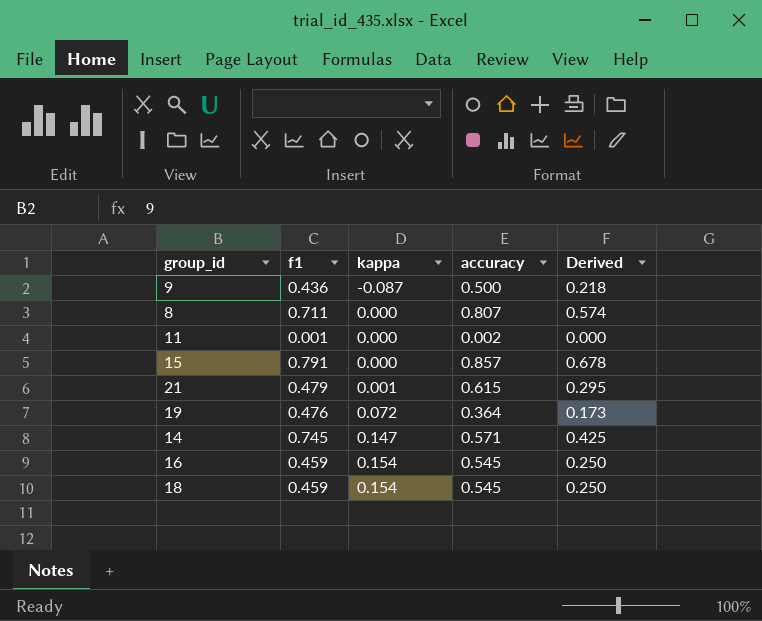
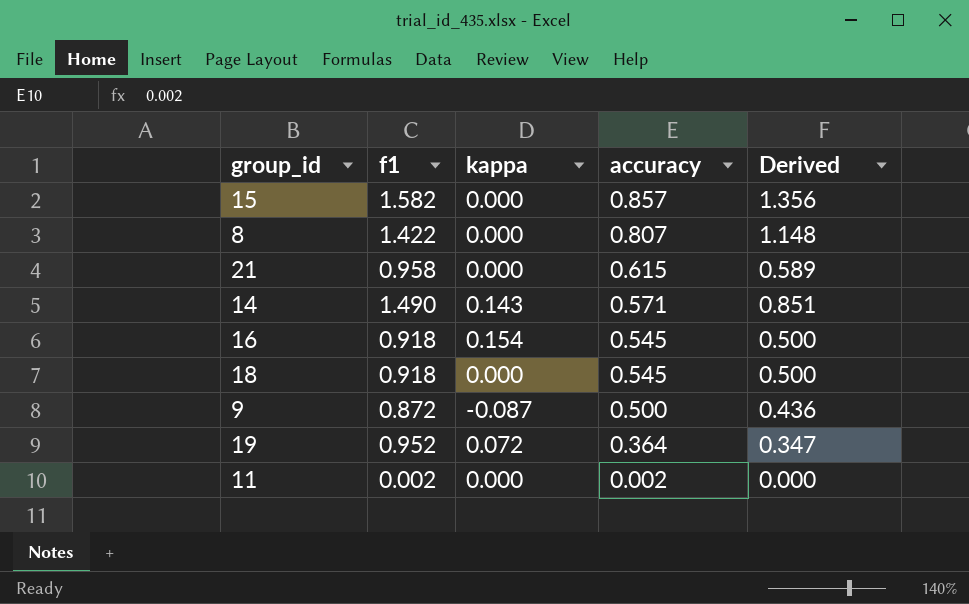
row order: kappa ascending -> accuracy descending
15 | f1: 0.791 -> 1.582
15 | Derived: 0.678 -> 1.356
8 | f1: 0.711 -> 1.422
8 | Derived: 0.574 -> 1.148
21 | f1: 0.479 -> 0.958
21 | kappa: 0.001 -> 0.000
21 | Derived: 0.295 -> 0.589
14 | f1: 0.745 -> 1.490
14 | kappa: 0.147 -> 0.143
14 | Derived: 0.425 -> 0.851
16 | f1: 0.459 -> 0.918
16 | Derived: 0.250 -> 0.500
18 | f1: 0.459 -> 0.918
18 | kappa: 0.154 -> 0.000
18 | Derived: 0.250 -> 0.500
9 | f1: 0.436 -> 0.872
9 | Derived: 0.218 -> 0.436
19 | f1: 0.476 -> 0.952
19 | Derived: 0.173 -> 0.347
11 | f1: 0.001 -> 0.002

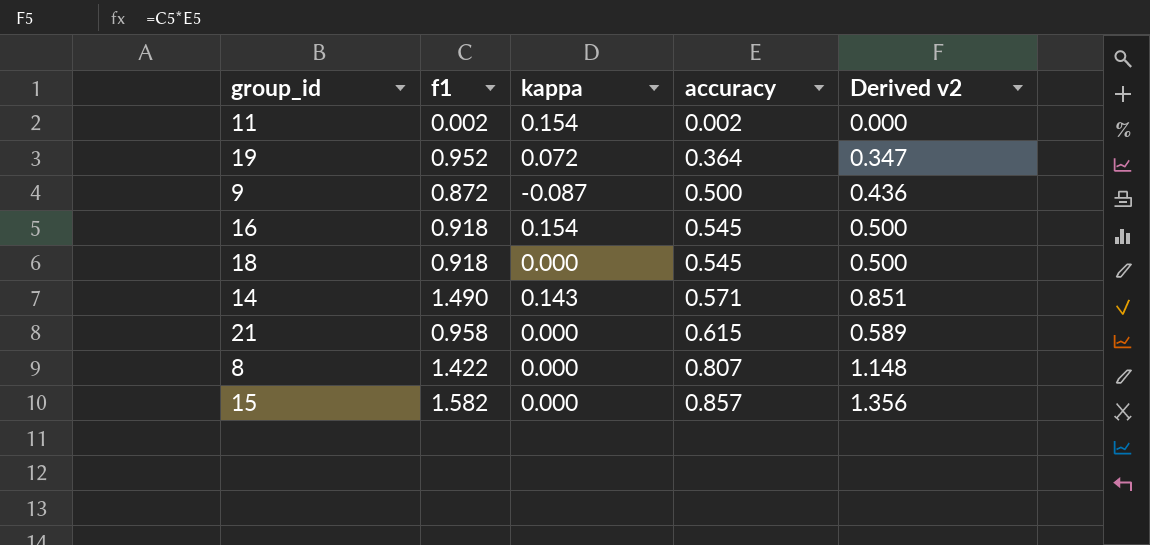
row order: accuracy descending -> accuracy ascending
column name: Derived -> Derived v2
11 | kappa: 0.000 -> 0.154

